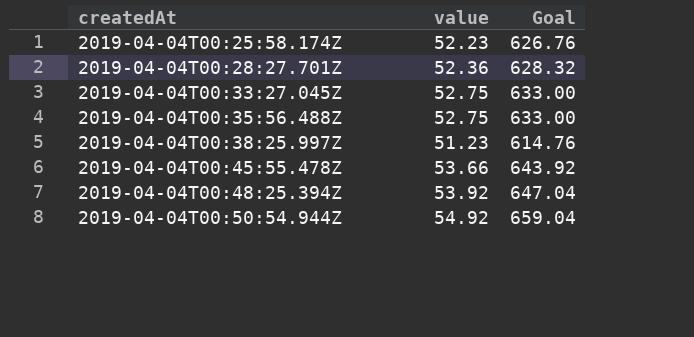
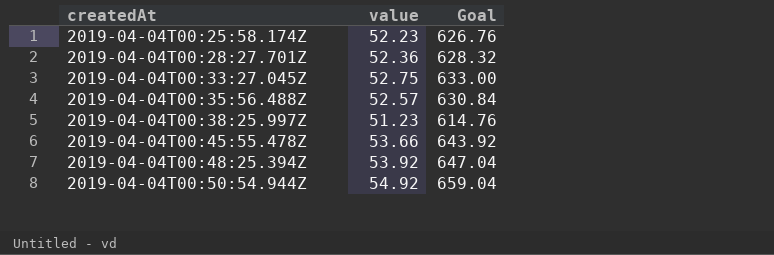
2019-04-04T00:35:56.488Z | value: 52.75 -> 52.57
2019-04-04T00:35:56.488Z | Goal: 633.00 -> 630.84

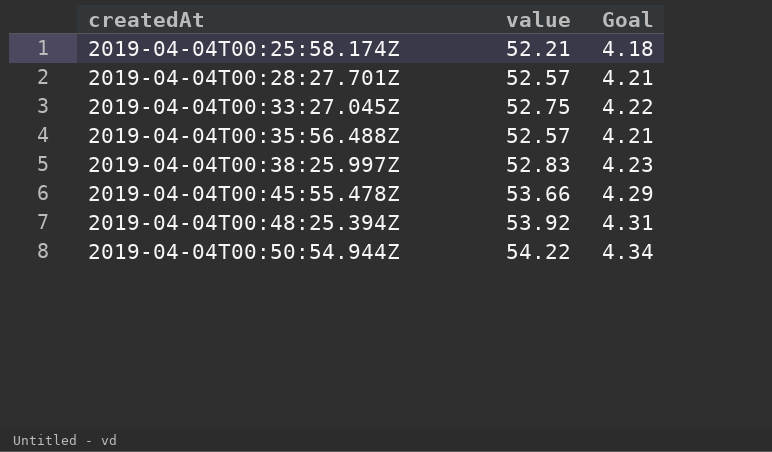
column Goal | formula: [value] * 12 -> [value] * 0.08
2019-04-04T00:25:58.174Z | value: 52.23 -> 52.21
2019-04-04T00:28:27.701Z | value: 52.36 -> 52.57
2019-04-04T00:38:25.997Z | value: 51.23 -> 52.83
2019-04-04T00:50:54.944Z | value: 54.92 -> 54.22

